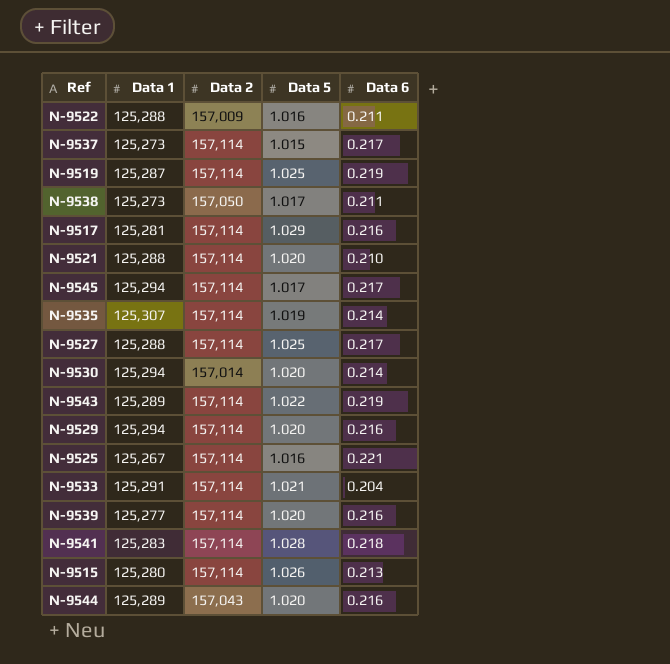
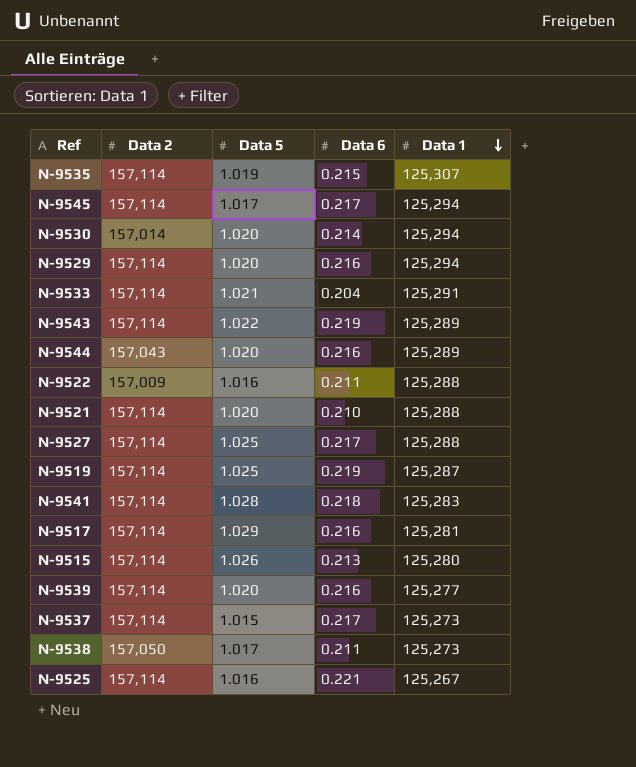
row order: none -> Data 1 descending
column Data 1 | position: 2 -> 5
N-9535 | Data 6: 0.214 -> 0.215

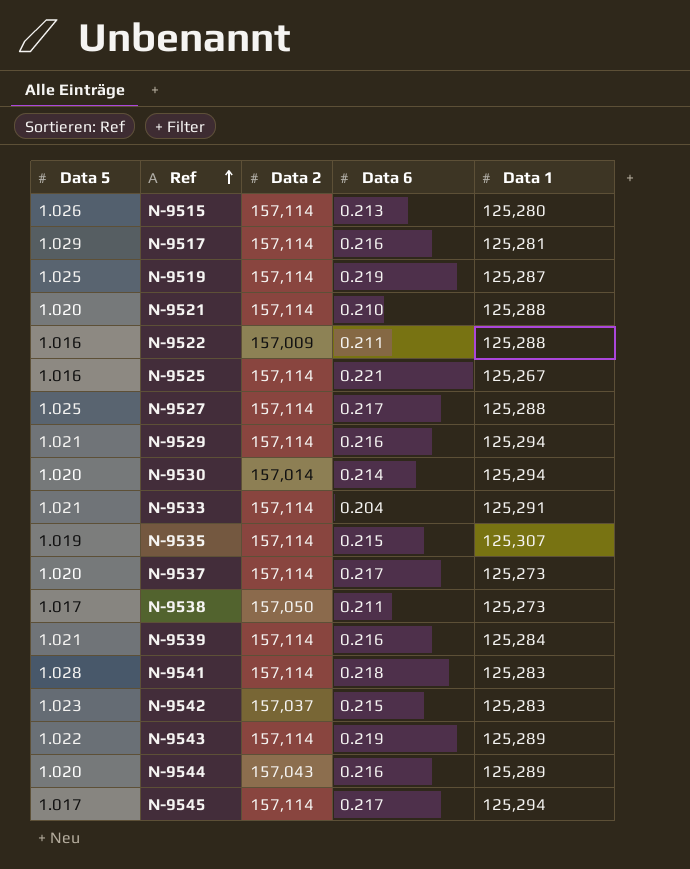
row order: Data 1 descending -> Ref ascending
column Data 5 | position: 3 -> 1
N-9529 | Data 5: 1.020 -> 1.021
N-9537 | Data 5: 1.015 -> 1.020
N-9539 | Data 5: 1.020 -> 1.021
N-9539 | Data 1: 125,277 -> 125,284
row N-9542: none -> 1.023 | 157,037 | 0.215 | 125,283

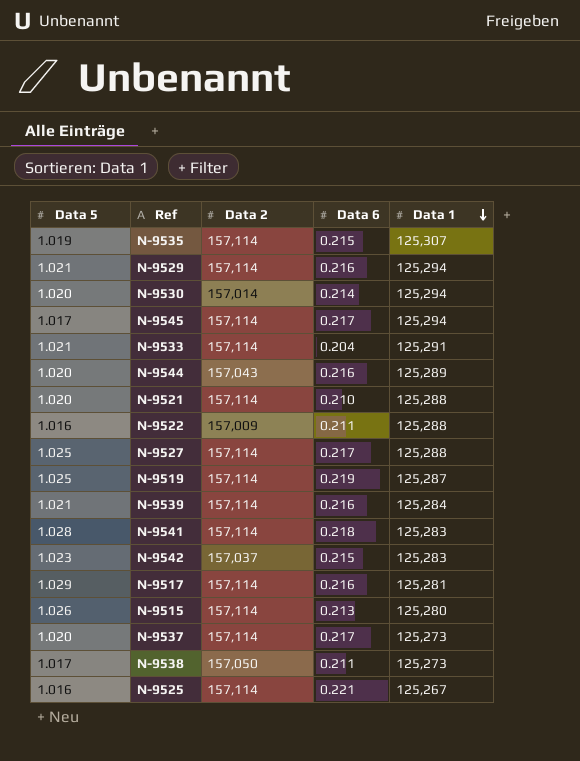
row order: Ref ascending -> Data 1 descending
row N-9543: 1.022 | 157,114 | 0.219 | 125,289 -> none

